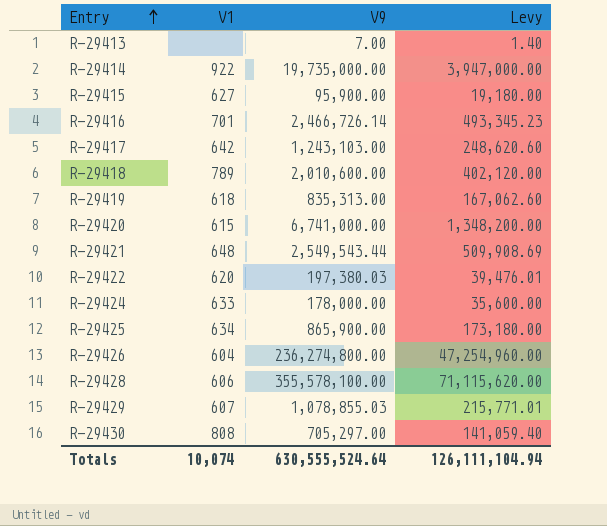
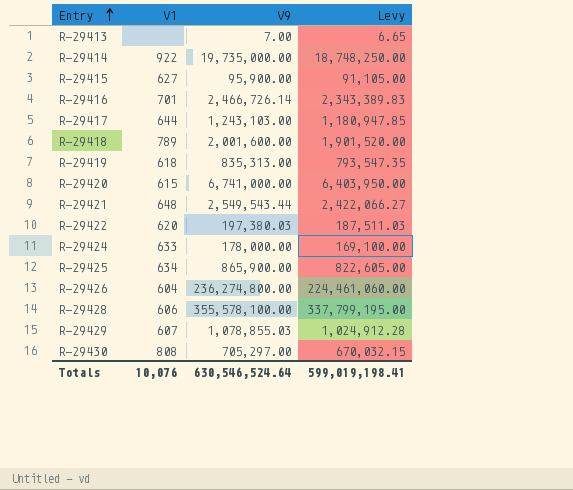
column Levy | formula: [V9] * 0.2 -> [V9] * 0.95
R-29417 | V1: 642 -> 644
R-29418 | V9: 2,010,600.00 -> 2,001,600.00
Totals | V1: 10,074 -> 10,076
Totals | V9: 630,555,524.64 -> 630,546,524.64
Totals | Levy: 126,111,104.94 -> 599,019,198.41

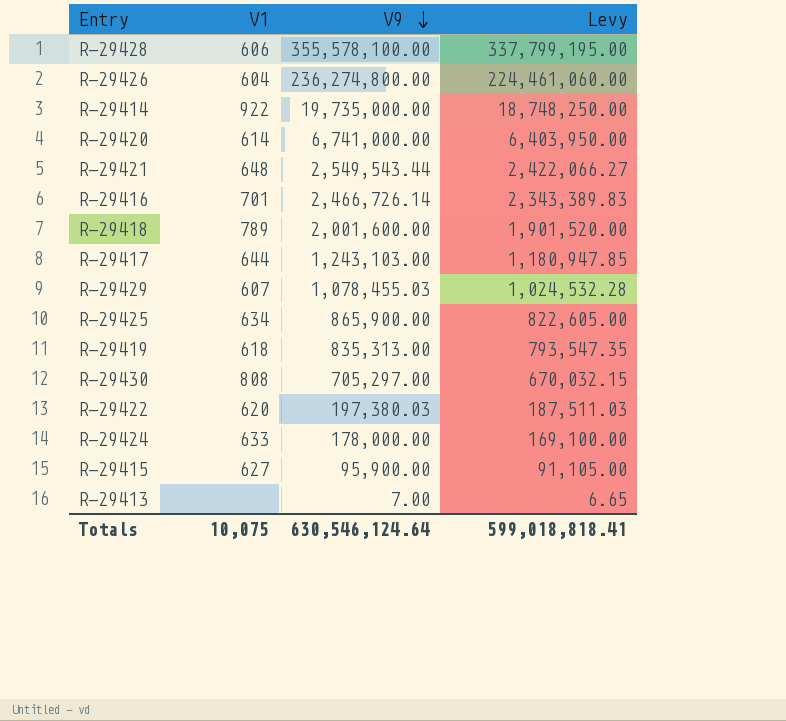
row order: Entry ascending -> V9 descending
R-29420 | V1: 615 -> 614
R-29429 | V9: 1,078,855.03 -> 1,078,455.03
R-29429 | Levy: 1,024,912.28 -> 1,024,532.28
Totals | V1: 10,076 -> 10,075
Totals | V9: 630,546,524.64 -> 630,546,124.64
Totals | Levy: 599,019,198.41 -> 599,018,818.41

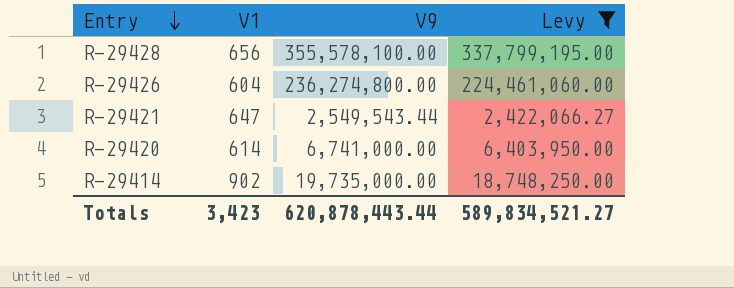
filter: none -> Levy >= 2,422,066.27
row order: V9 descending -> Entry descending
R-29428 | V1: 606 -> 656
R-29421 | V1: 648 -> 647
R-29414 | V1: 922 -> 902
Totals | V1: 10,075 -> 3,423
Totals | V9: 630,546,124.64 -> 620,878,443.44
Totals | Levy: 599,018,818.41 -> 589,834,521.27

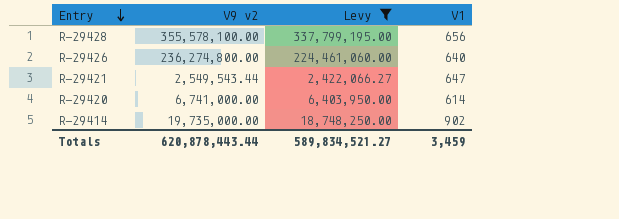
column name: V9 -> V9 v2
column V1 | position: 2 -> 4
R-29426 | V1: 604 -> 640
Totals | V1: 3,423 -> 3,459

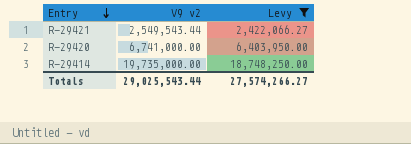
column V1 | position: 4 -> none
row R-29428: 355,578,100.00 | 337,799,195.00 | 656 -> none
row R-29426: 236,274,800.00 | 224,461,060.00 | 640 -> none
Totals | V9 v2: 620,878,443.44 -> 29,025,543.44
Totals | Levy: 589,834,521.27 -> 27,574,266.27

